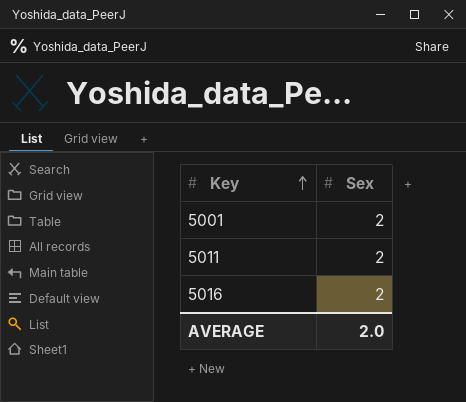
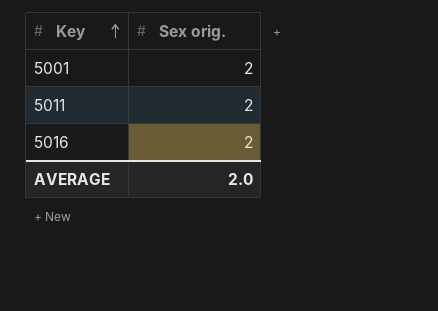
column name: Sex -> Sex orig.

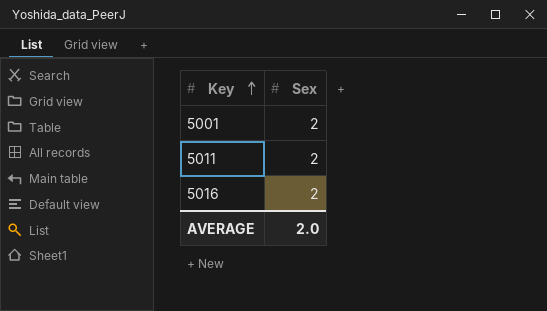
column name: Sex orig. -> Sex

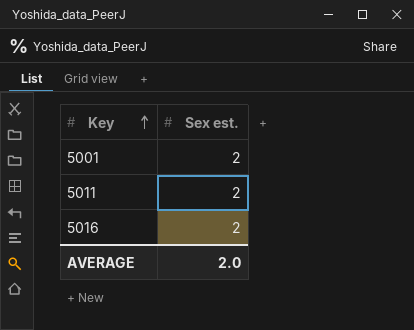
column name: Sex -> Sex est.

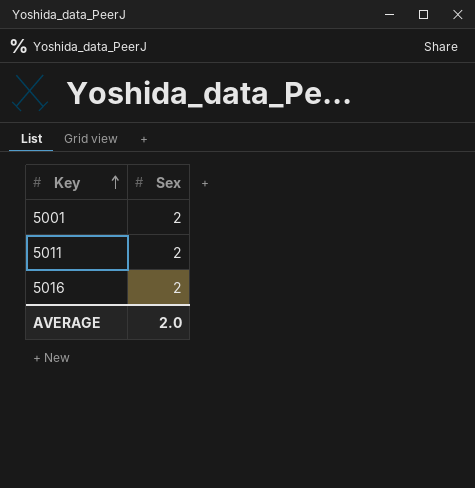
column name: Sex est. -> Sex

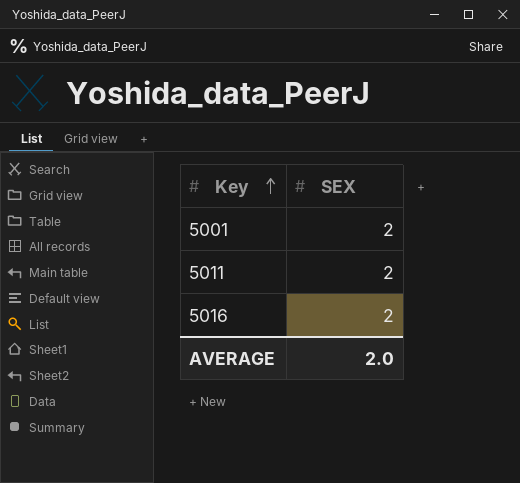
column name: Sex -> SEX

